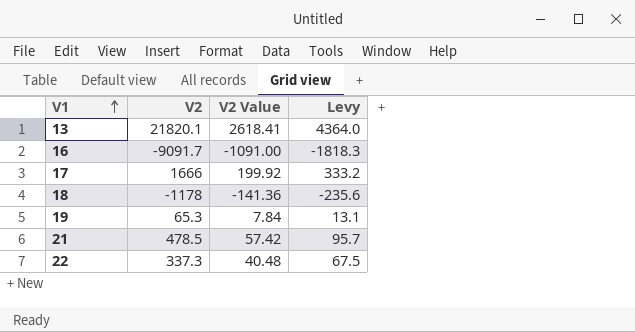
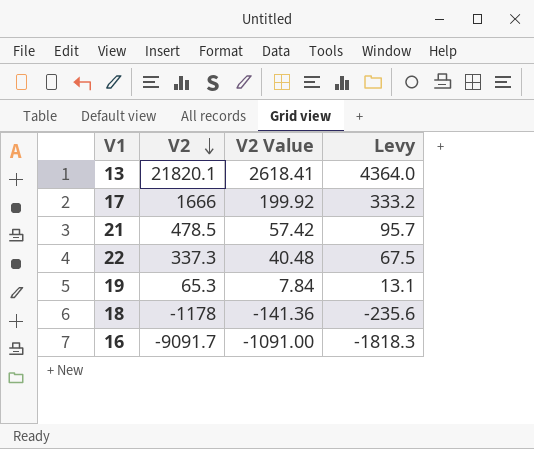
row order: V1 ascending -> V2 descending

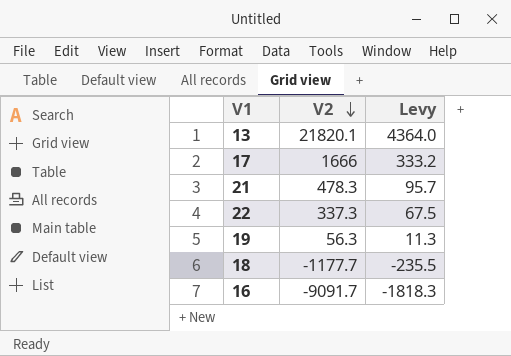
column V2 Value | formula: [V2] * 0.12 -> none
21 | V2: 478.5 -> 478.3
19 | V2: 65.3 -> 56.3
19 | Levy: 13.1 -> 11.3
18 | V2: -1178 -> -1177.7
18 | Levy: -235.6 -> -235.5

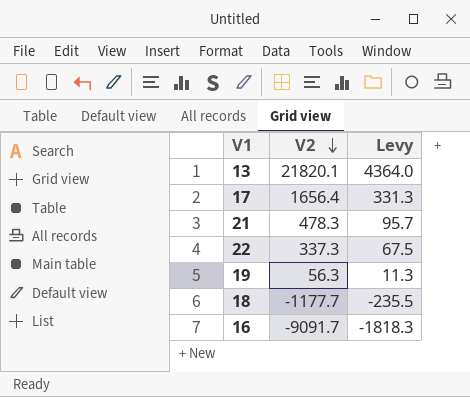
17 | V2: 1666 -> 1656.4
17 | Levy: 333.2 -> 331.3

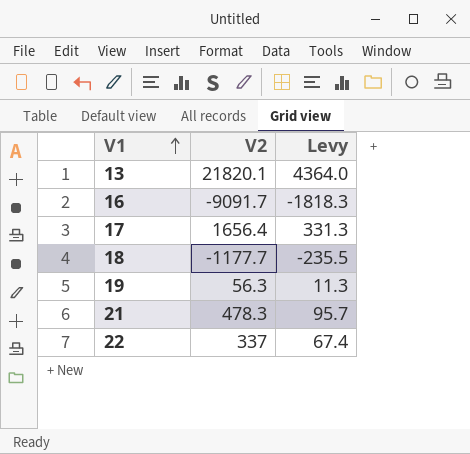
row order: V2 descending -> V1 ascending
22 | V2: 337.3 -> 337
22 | Levy: 67.5 -> 67.4

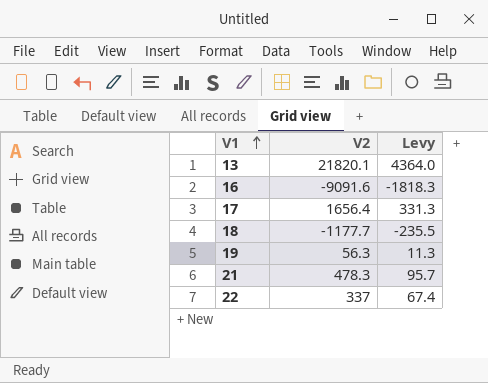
16 | V2: -9091.7 -> -9091.6

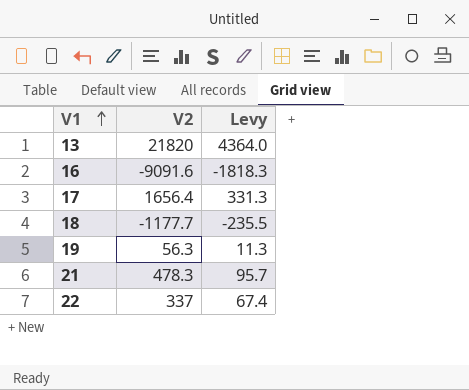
13 | V2: 21820.1 -> 21820

